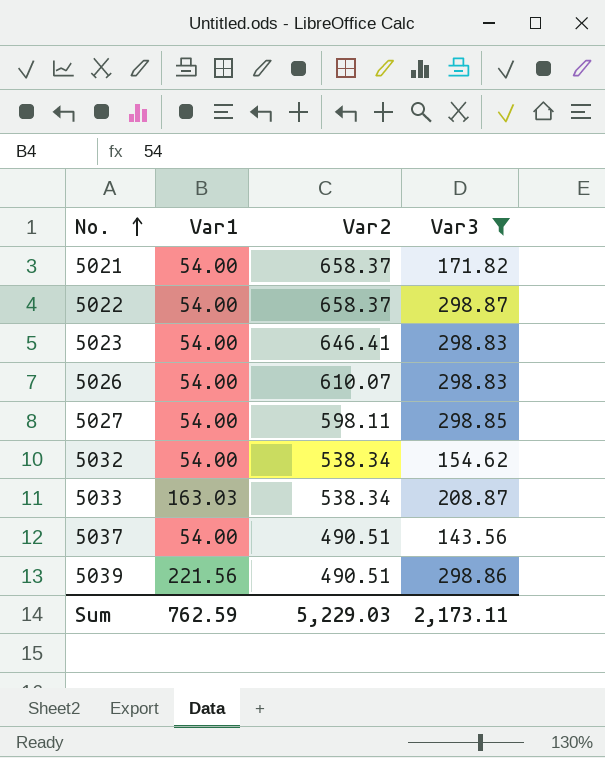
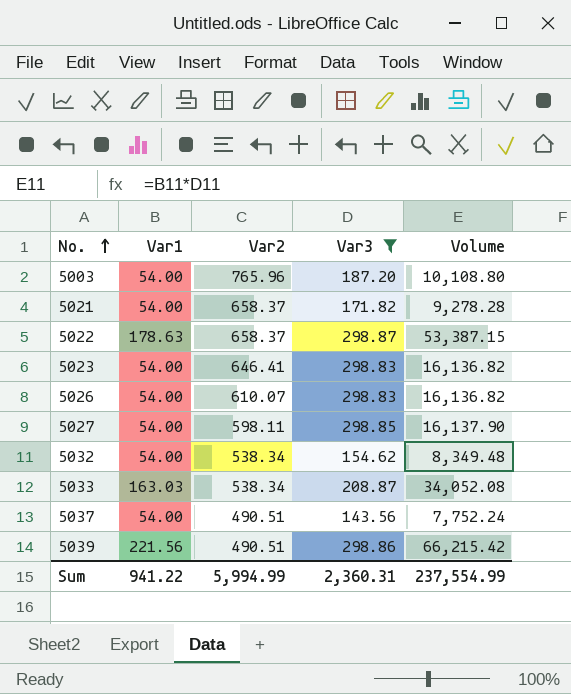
column Volume | formula: none -> [Var1] * [Var3]
row 5003: none -> 54.00 | 765.96 | 187.20 | 10,108.80
5022 | Var1: 54.00 -> 178.63
Sum | Var1: 762.59 -> 941.22
Sum | Var2: 5,229.03 -> 5,994.99
Sum | Var3: 2,173.11 -> 2,360.31

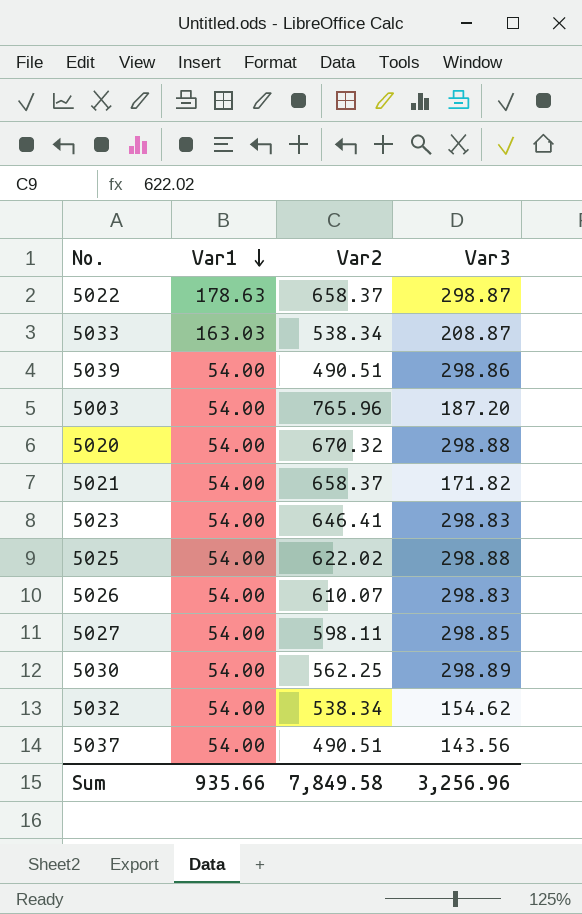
filter: Var3 <= 298.87 -> none
row order: No. ascending -> Var1 descending
column Volume | formula: [Var1] * [Var3] -> none
5039 | Var1: 221.56 -> 54.00
Sum | Var1: 941.22 -> 935.66
Sum | Var2: 5,994.99 -> 7,849.58
Sum | Var3: 2,360.31 -> 3,256.96

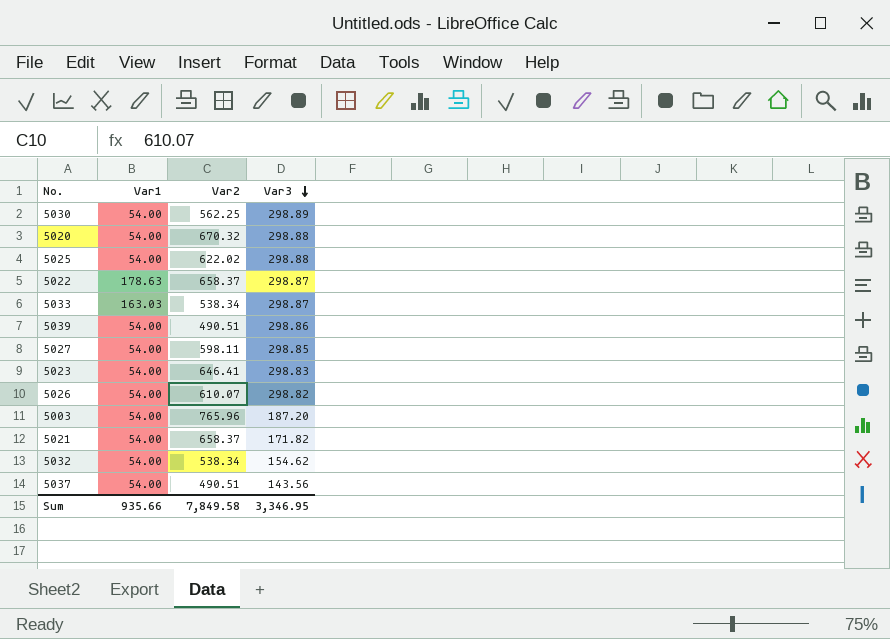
row order: Var1 descending -> Var3 descending
5033 | Var3: 208.87 -> 298.87
5026 | Var3: 298.83 -> 298.82
Sum | Var3: 3,256.96 -> 3,346.95

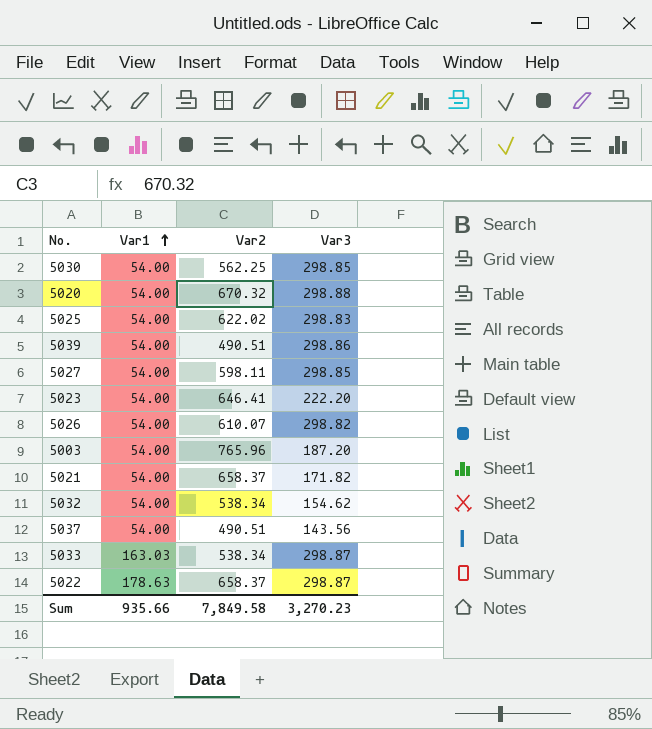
row order: Var3 descending -> Var1 ascending
5030 | Var3: 298.89 -> 298.85
5025 | Var3: 298.88 -> 298.83
5023 | Var3: 298.83 -> 222.20
Sum | Var3: 3,346.95 -> 3,270.23

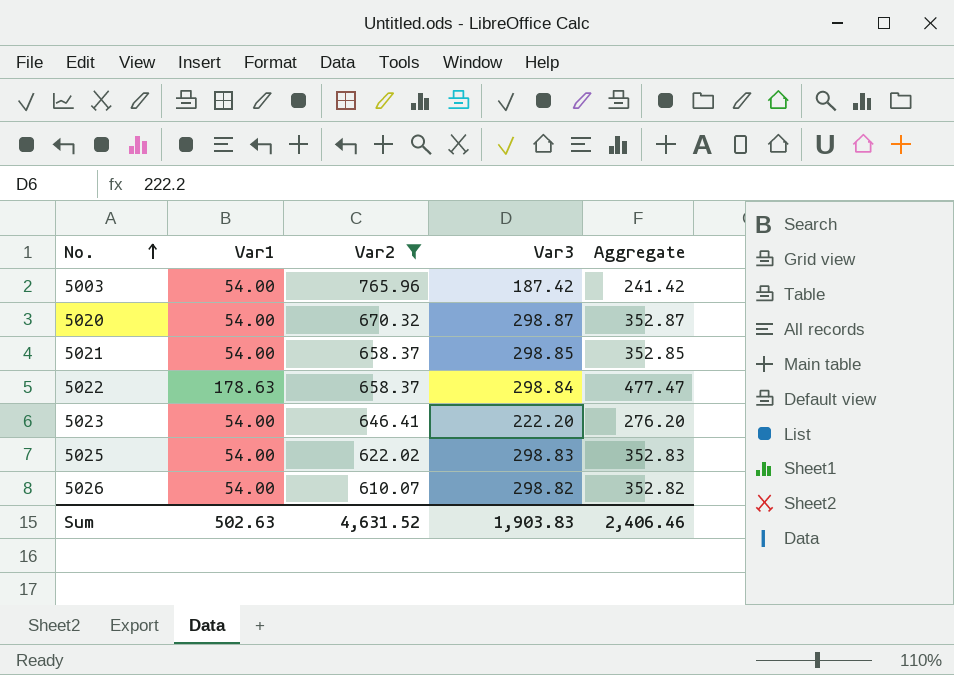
filter: none -> Var2 >= 610.07
row order: Var1 ascending -> No. ascending
column Aggregate | formula: none -> [Var1] + [Var3]
5003 | Var3: 187.20 -> 187.42
5020 | Var3: 298.88 -> 298.87
5021 | Var3: 171.82 -> 298.85
5022 | Var3: 298.87 -> 298.84
Sum | Var1: 935.66 -> 502.63
Sum | Var2: 7,849.58 -> 4,631.52
Sum | Var3: 3,270.23 -> 1,903.83

